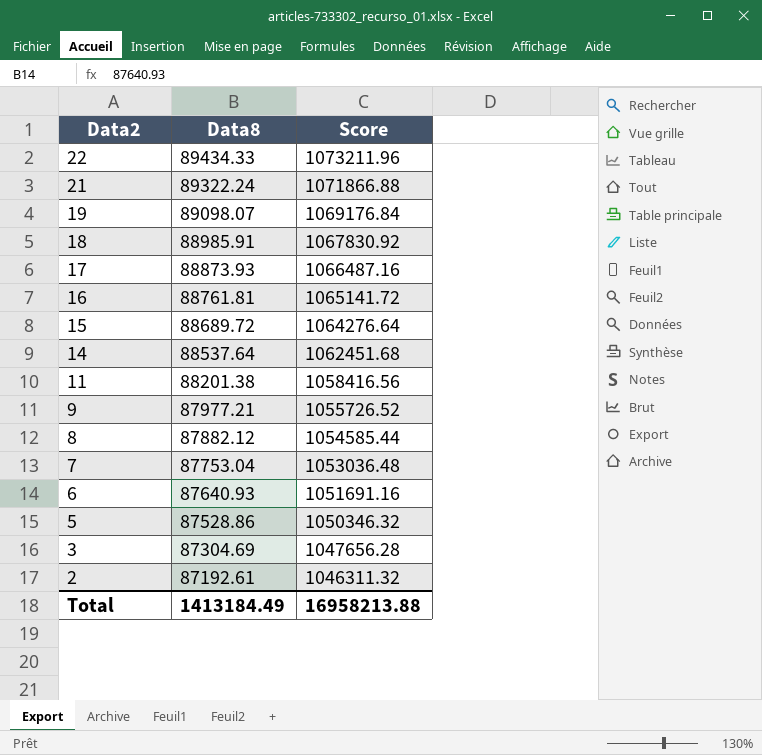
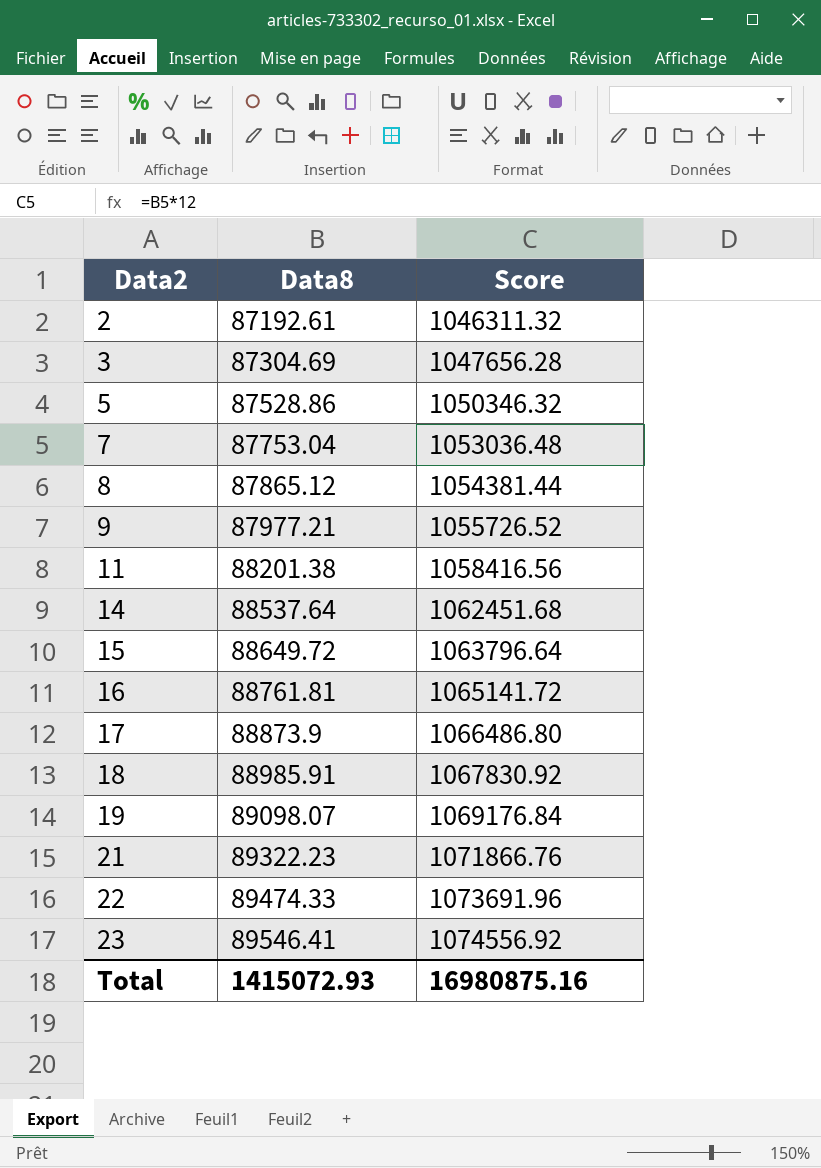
row order: Data2 descending -> Data2 ascending
row 6: 87640.93 | 1051691.16 -> none
8 | Data8: 87882.12 -> 87865.12
8 | Score: 1054585.44 -> 1054381.44
15 | Data8: 88689.72 -> 88649.72
15 | Score: 1064276.64 -> 1063796.64
17 | Data8: 88873.93 -> 88873.9
17 | Score: 1066487.16 -> 1066486.80
21 | Data8: 89322.24 -> 89322.23
21 | Score: 1071866.88 -> 1071866.76
22 | Data8: 89434.33 -> 89474.33
22 | Score: 1073211.96 -> 1073691.96
row 23: none -> 89546.41 | 1074556.92
Total | Data8: 1413184.49 -> 1415072.93
Total | Score: 16958213.88 -> 16980875.16

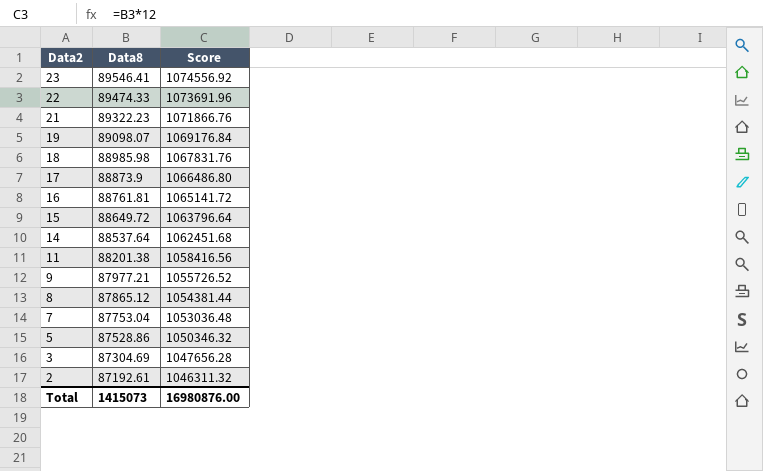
row order: Data2 ascending -> Data2 descending
18 | Data8: 88985.91 -> 88985.98
18 | Score: 1067830.92 -> 1067831.76
Total | Data8: 1415072.93 -> 1415073
Total | Score: 16980875.16 -> 16980876.00

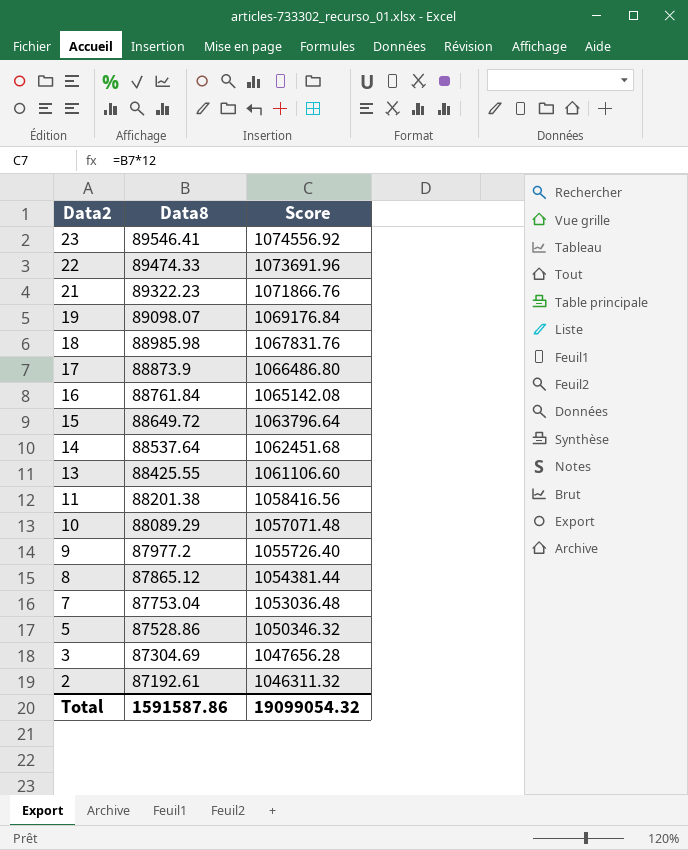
16 | Data8: 88761.81 -> 88761.84
16 | Score: 1065141.72 -> 1065142.08
row 13: none -> 88425.55 | 1061106.60
row 10: none -> 88089.29 | 1057071.48
9 | Data8: 87977.21 -> 87977.2
9 | Score: 1055726.52 -> 1055726.40
Total | Data8: 1415073 -> 1591587.86
Total | Score: 16980876.00 -> 19099054.32

